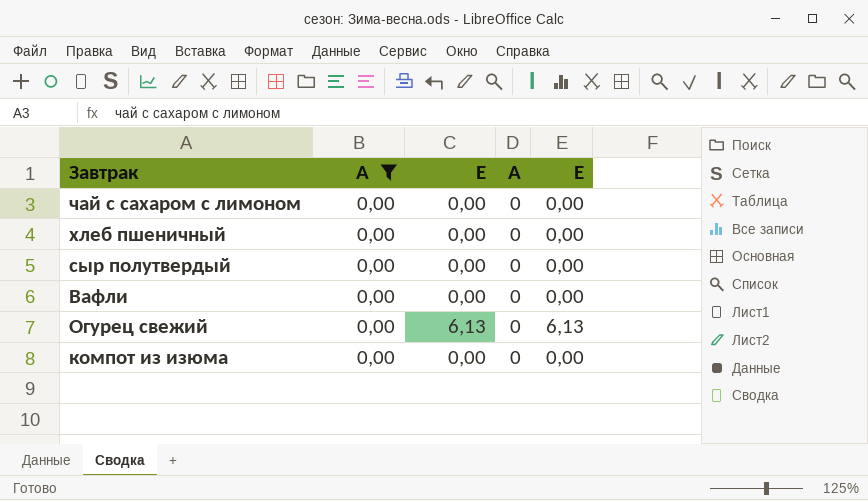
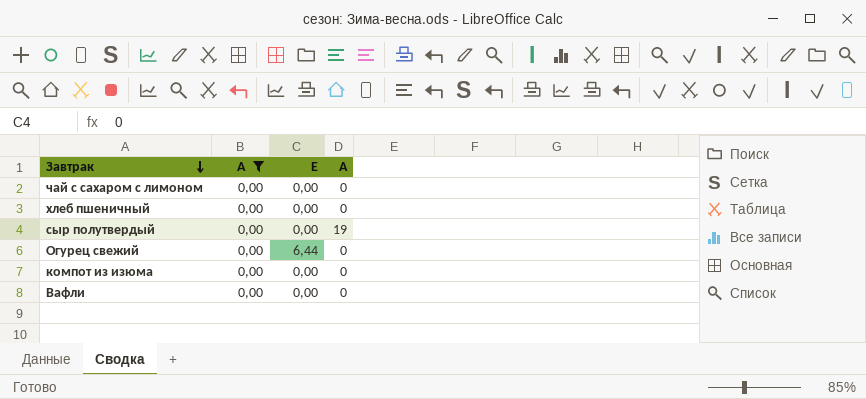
row order: none -> Завтрак descending
column E | position: 5 -> none
сыр полутвердый | A: 0 -> 19
Огурец свежий | Е: 6,13 -> 6,44

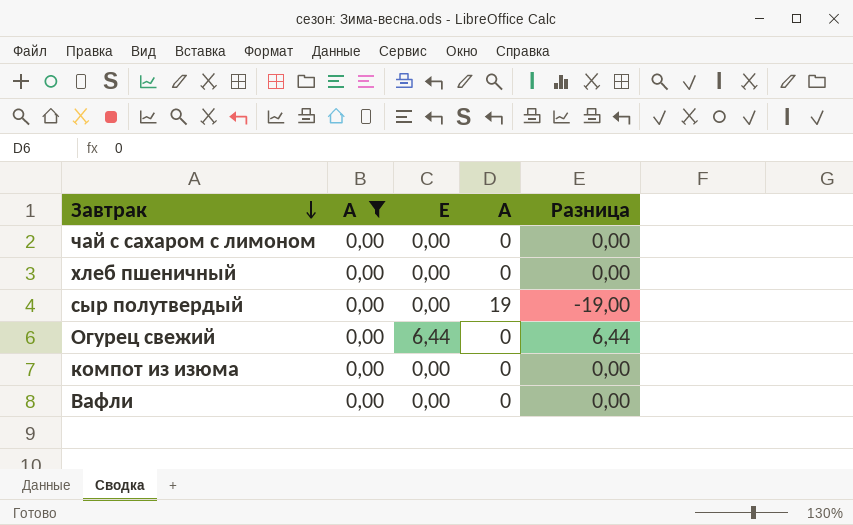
column Разница | formula: none -> [Е] - [A]

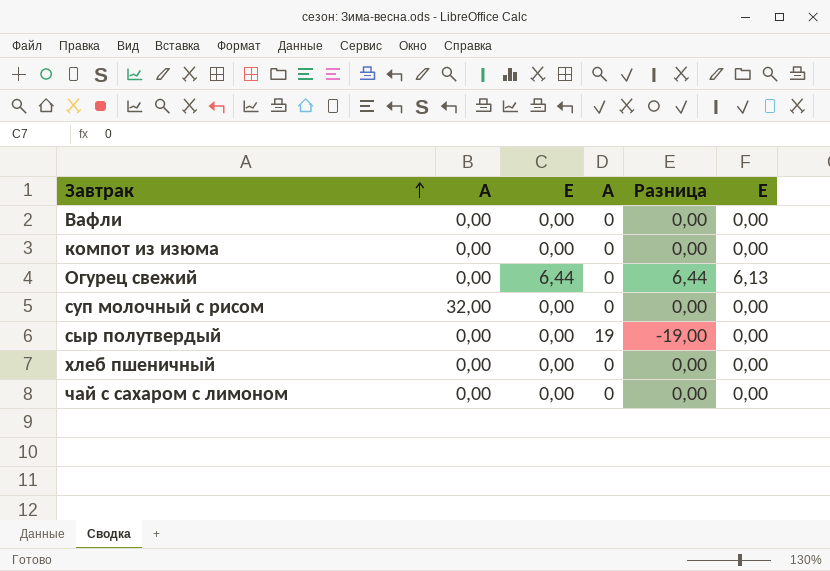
filter: А = 0,00 -> none
row order: Завтрак descending -> Завтрак ascending
column E | position: none -> 6

